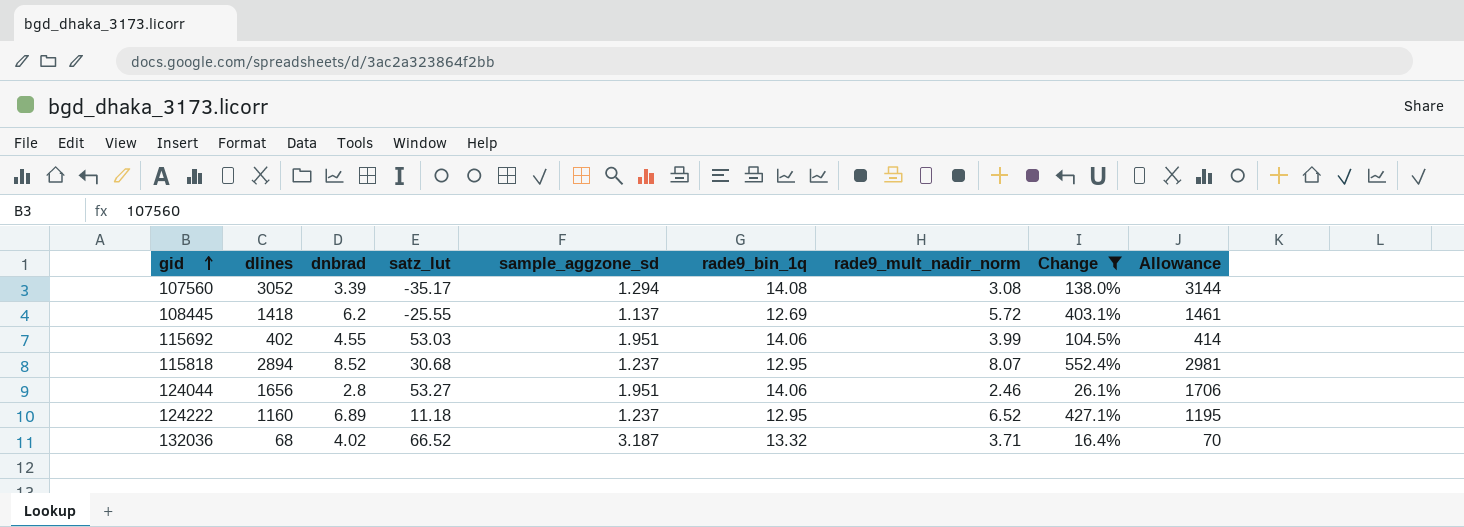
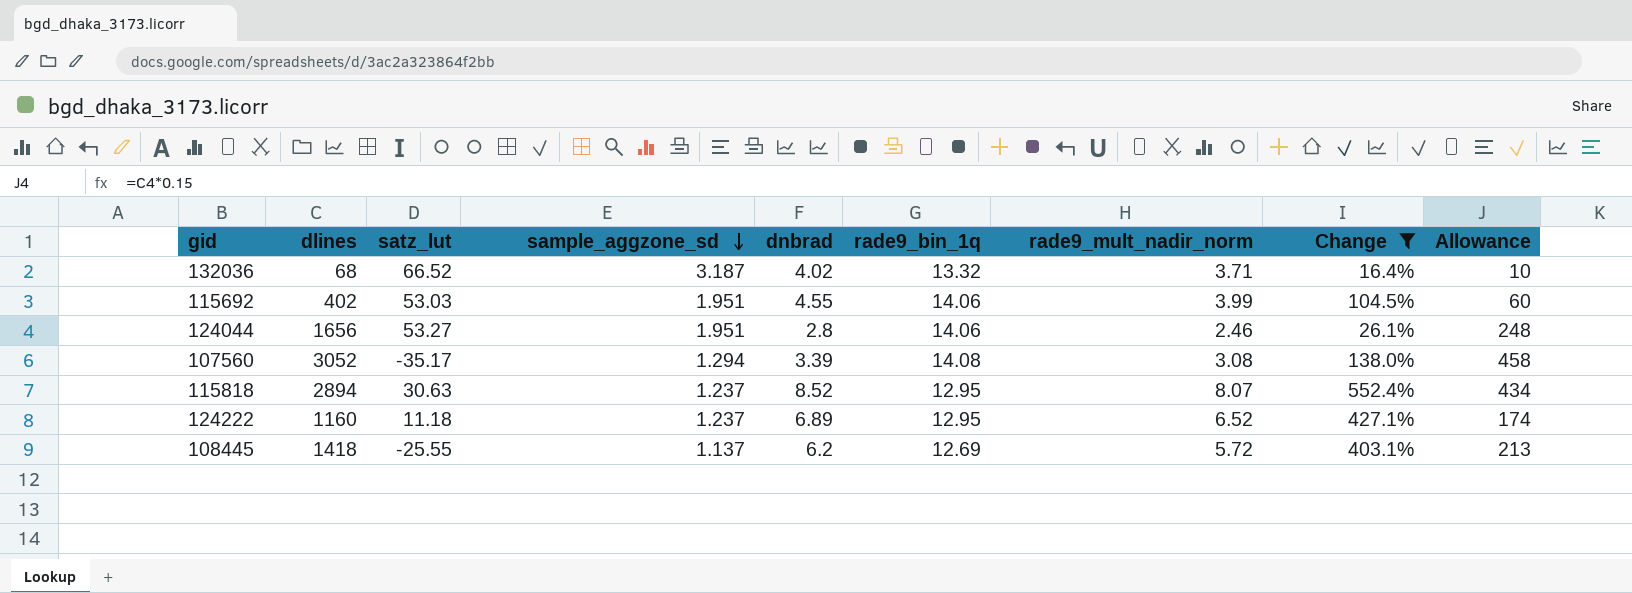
row order: gid ascending -> sample_aggzone_sd descending
column dnbrad | position: 3 -> 5
column Allowance | formula: [dlines] * 1.03 -> [dlines] * 0.15
115818 | satz_lut: 30.68 -> 30.63

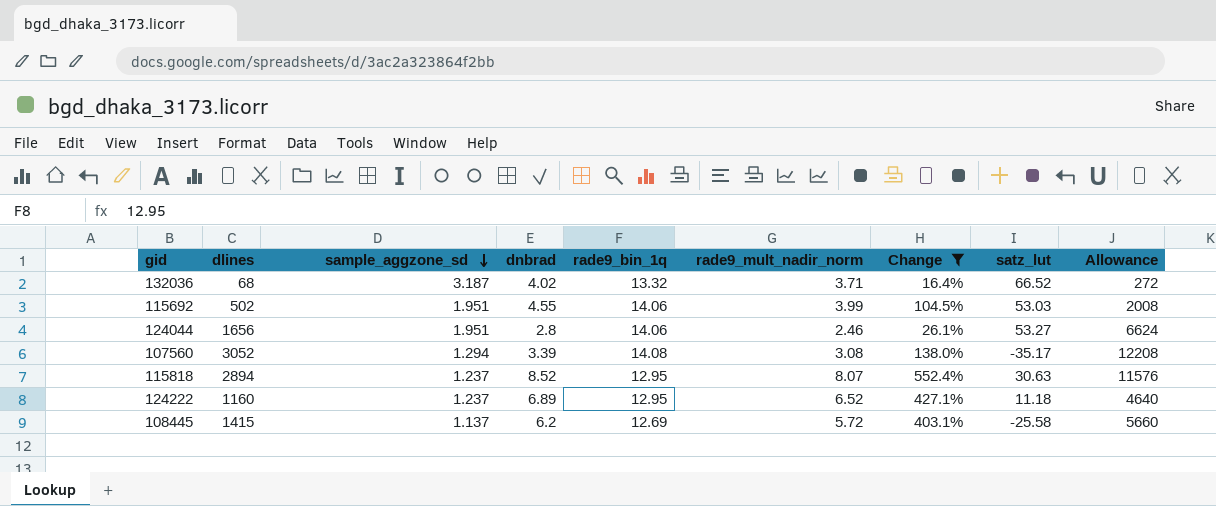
column satz_lut | position: 3 -> 8
column Allowance | formula: [dlines] * 0.15 -> [dlines] * 4
115692 | dlines: 402 -> 502
108445 | dlines: 1418 -> 1415
108445 | satz_lut: -25.55 -> -25.58

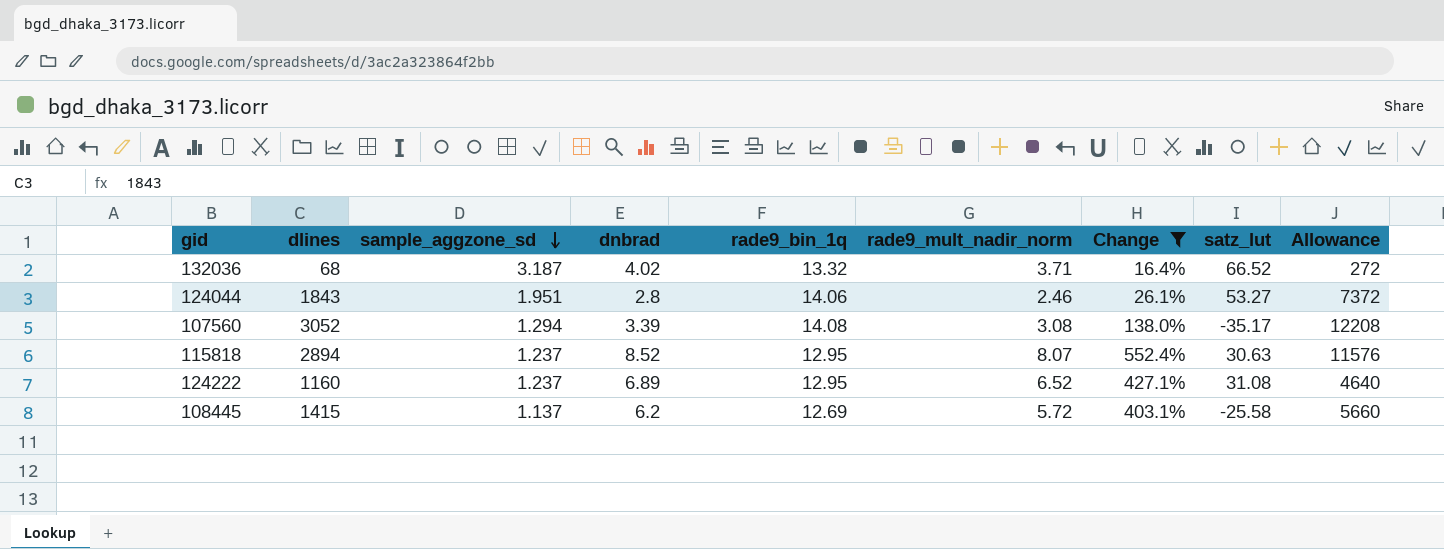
row 115692: 502 | 1.951 | 4.55 | 14.06 | 3.99 | 104.5% | 53.03 | 2008 -> none
124044 | dlines: 1656 -> 1843
124044 | Allowance: 6624 -> 7372
124222 | satz_lut: 11.18 -> 31.08

